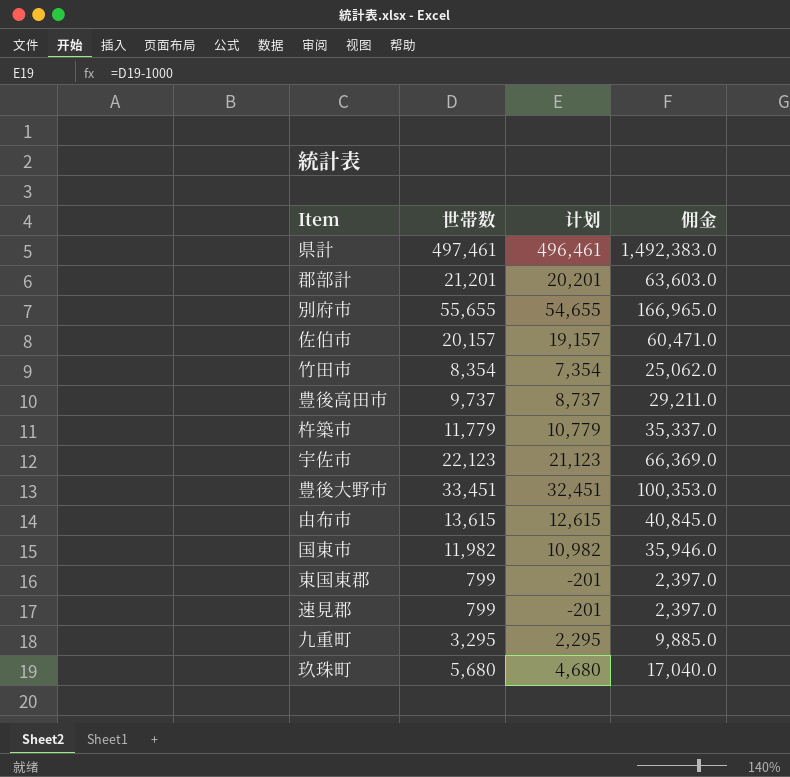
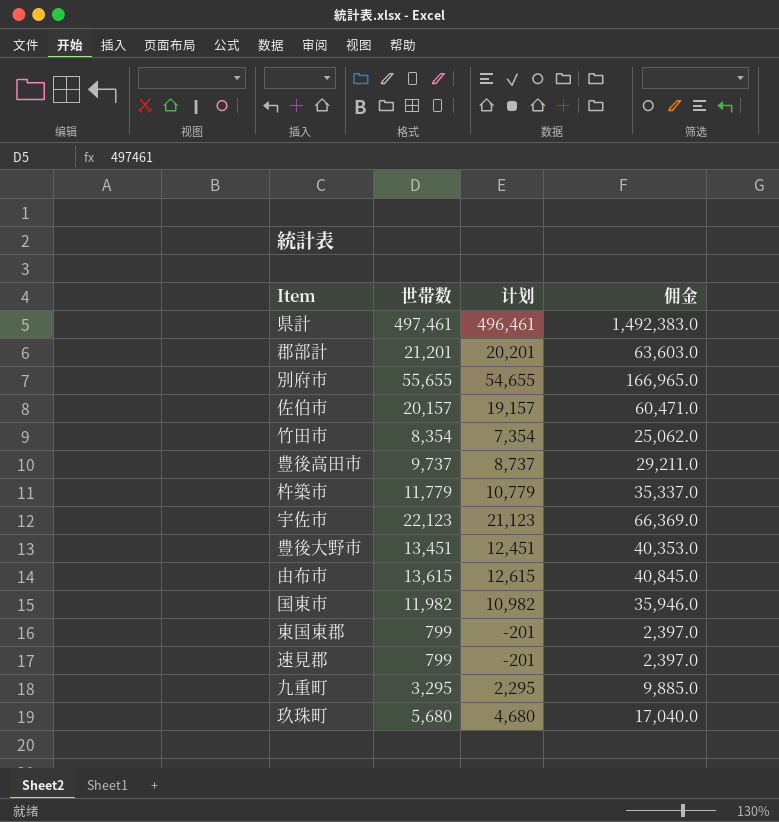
豊後大野市 | 世帯数: 33,451 -> 13,451
豊後大野市 | 计划: 32,451 -> 12,451
豊後大野市 | 佣金: 100,353.0 -> 40,353.0

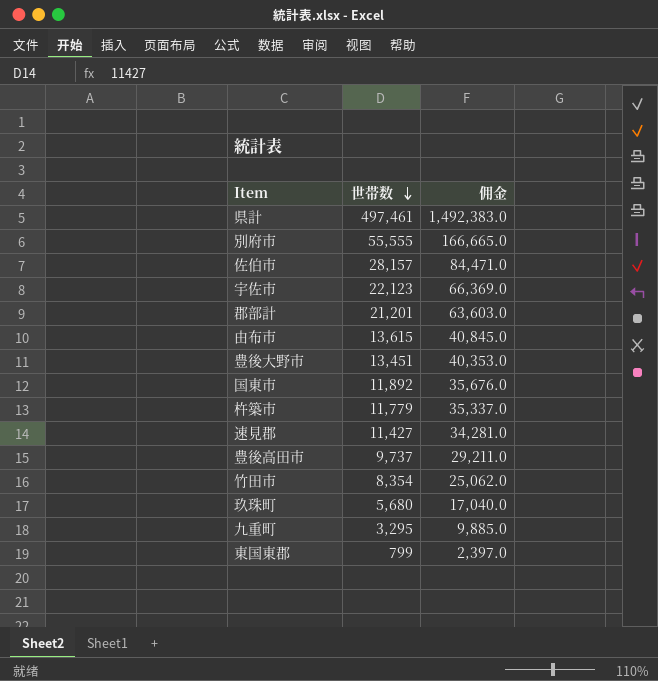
row order: none -> 世帯数 descending
column 计划 | formula: [世帯数] - 1000 -> none
別府市 | 世帯数: 55,655 -> 55,555
別府市 | 佣金: 166,965.0 -> 166,665.0
佐伯市 | 世帯数: 20,157 -> 28,157
佐伯市 | 佣金: 60,471.0 -> 84,471.0
国東市 | 世帯数: 11,982 -> 11,892
国東市 | 佣金: 35,946.0 -> 35,676.0
速見郡 | 世帯数: 799 -> 11,427
速見郡 | 佣金: 2,397.0 -> 34,281.0

